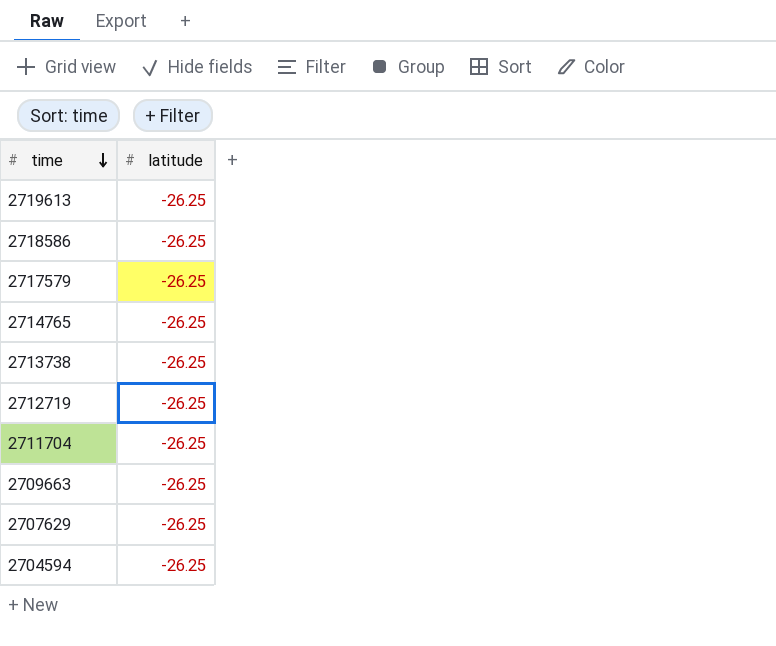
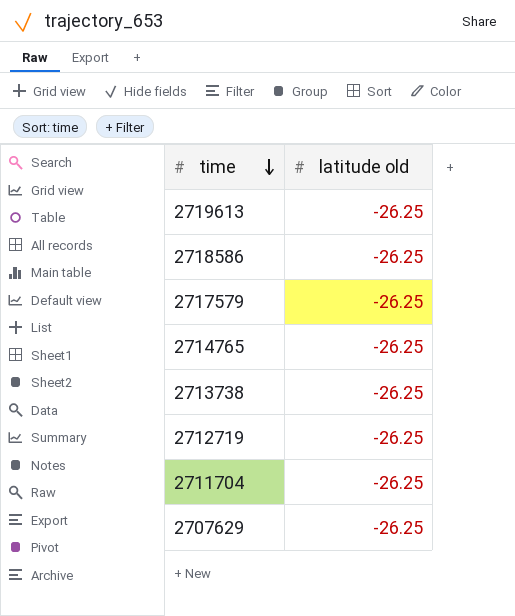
column name: latitude -> latitude old
row 2709663: -26.25 -> none
row 2704594: -26.25 -> none

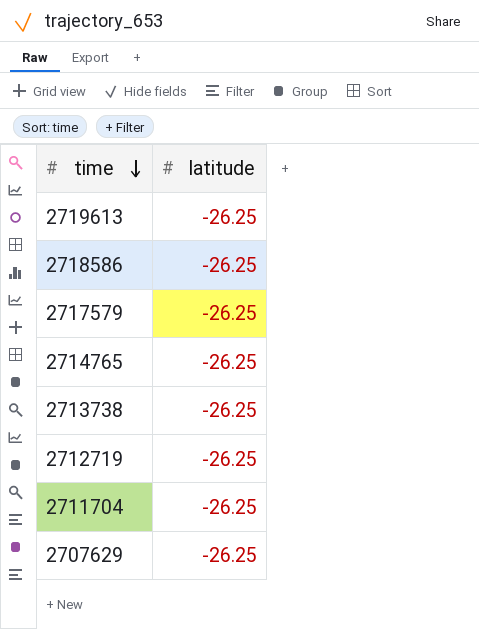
column name: latitude old -> latitude

